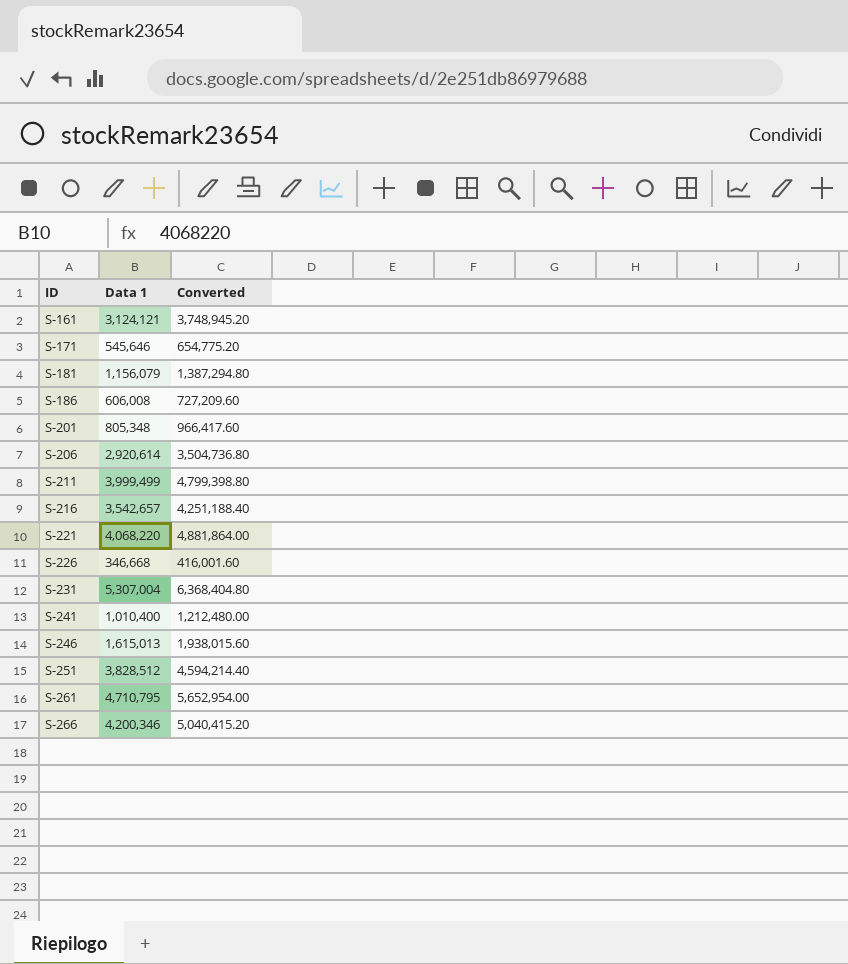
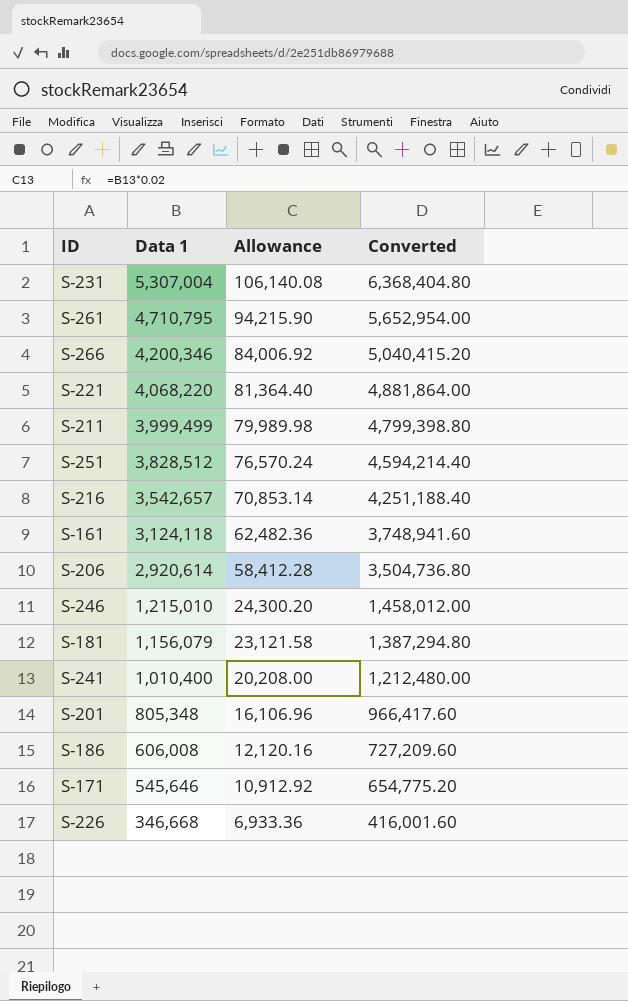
row order: ID ascending -> Data 1 descending
column Allowance | formula: none -> [Data 1] * 0.02
S-161 | Data 1: 3,124,121 -> 3,124,118
S-161 | Converted: 3,748,945.20 -> 3,748,941.60
S-246 | Data 1: 1,615,013 -> 1,215,010
S-246 | Converted: 1,938,015.60 -> 1,458,012.00

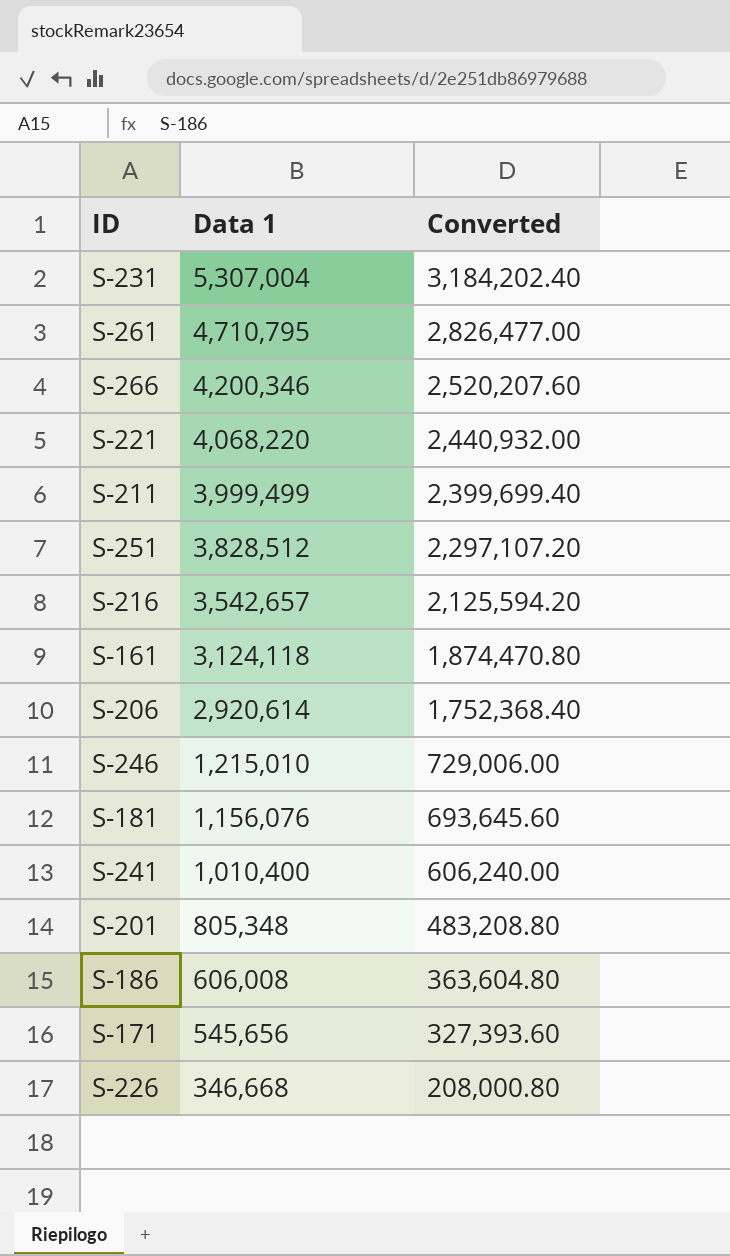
column Allowance | formula: [Data 1] * 0.02 -> none
column Converted | formula: [Data 1] * 1.2 -> [Data 1] * 0.6
S-181 | Data 1: 1,156,079 -> 1,156,076
S-171 | Data 1: 545,646 -> 545,656

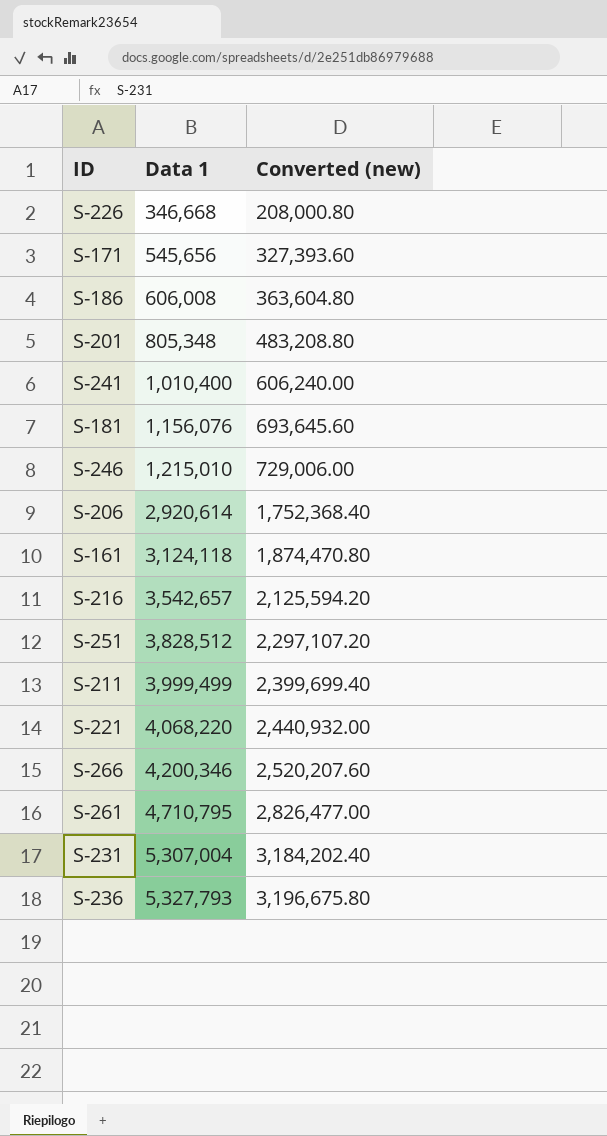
row order: Data 1 descending -> Data 1 ascending
column name: Converted -> Converted (new)
row S-236: none -> 5,327,793 | 3,196,675.80

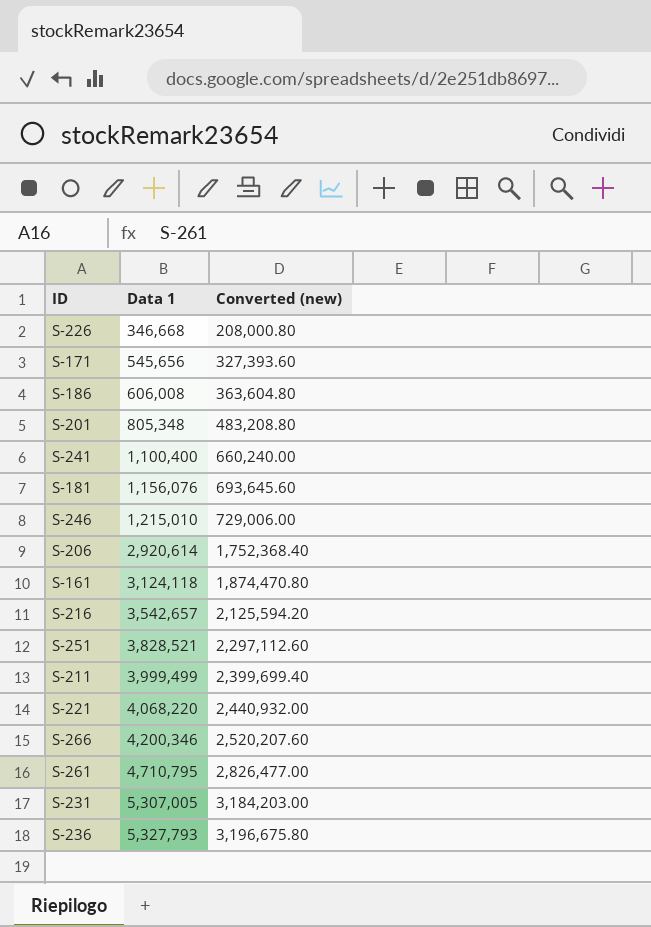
S-241 | Data 1: 1,010,400 -> 1,100,400
S-241 | Converted (new): 606,240.00 -> 660,240.00
S-251 | Data 1: 3,828,512 -> 3,828,521
S-251 | Converted (new): 2,297,107.20 -> 2,297,112.60
S-231 | Data 1: 5,307,004 -> 5,307,005
S-231 | Converted (new): 3,184,202.40 -> 3,184,203.00

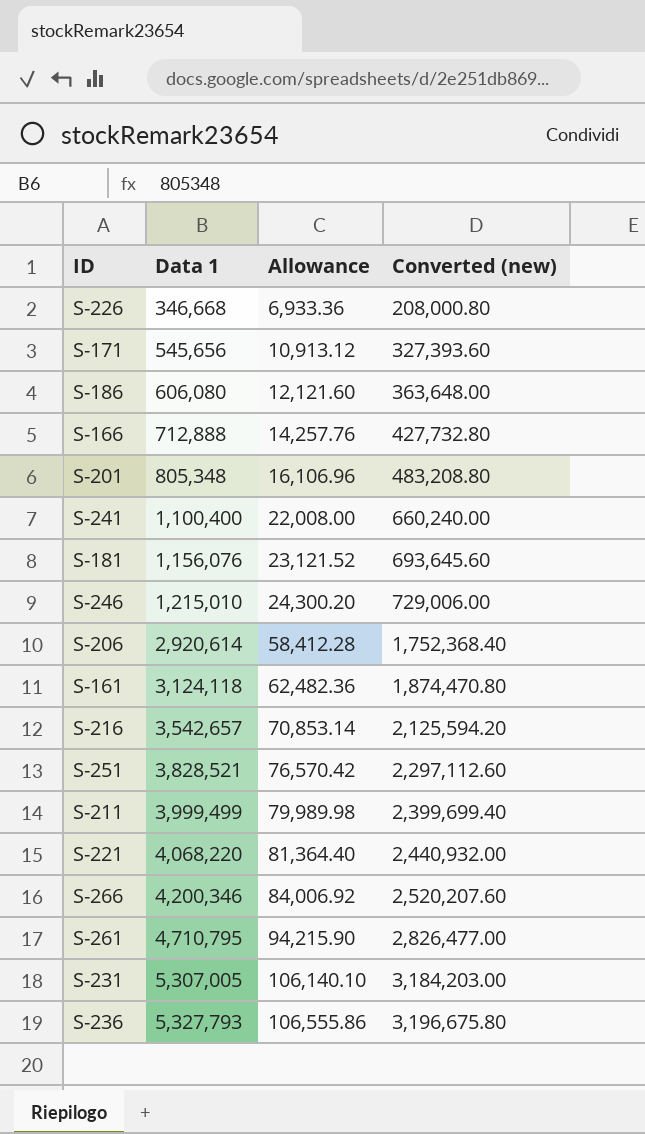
column Allowance | formula: none -> [Data 1] * 0.02
S-186 | Data 1: 606,008 -> 606,080
S-186 | Converted (new): 363,604.80 -> 363,648.00
row S-166: none -> 712,888 | 14,257.76 | 427,732.80

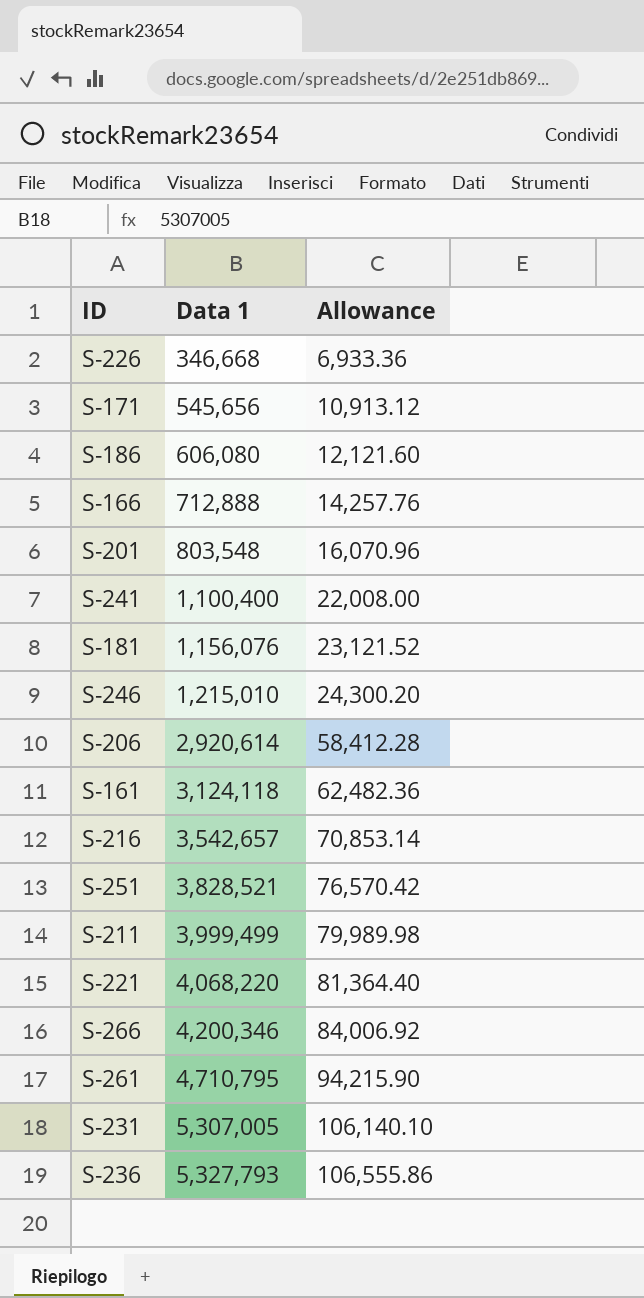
column Converted (new) | formula: [Data 1] * 0.6 -> none
S-201 | Data 1: 805,348 -> 803,548
S-201 | Allowance: 16,106.96 -> 16,070.96

